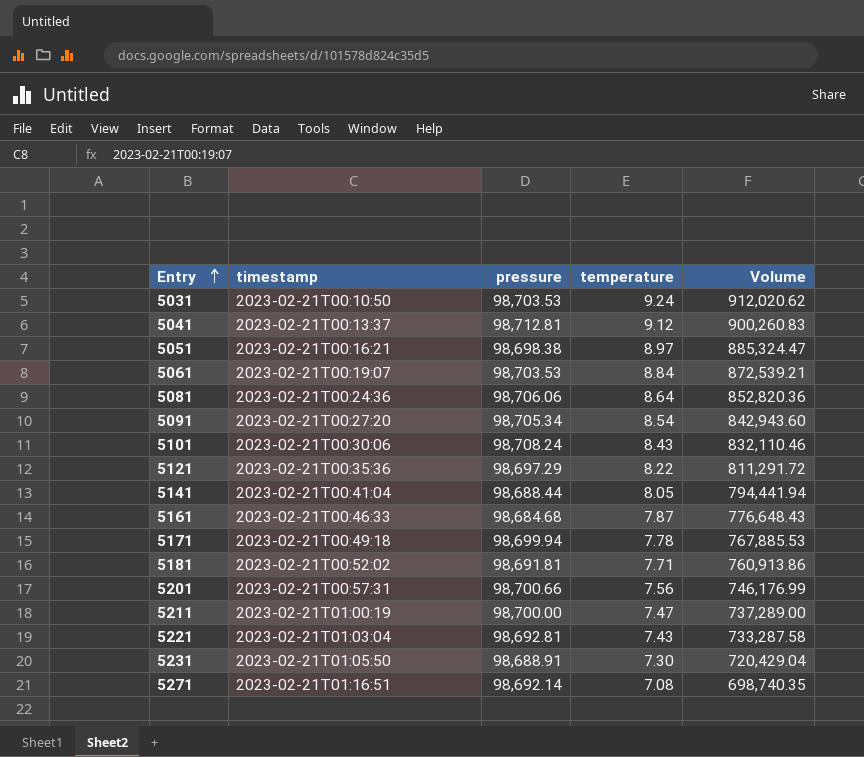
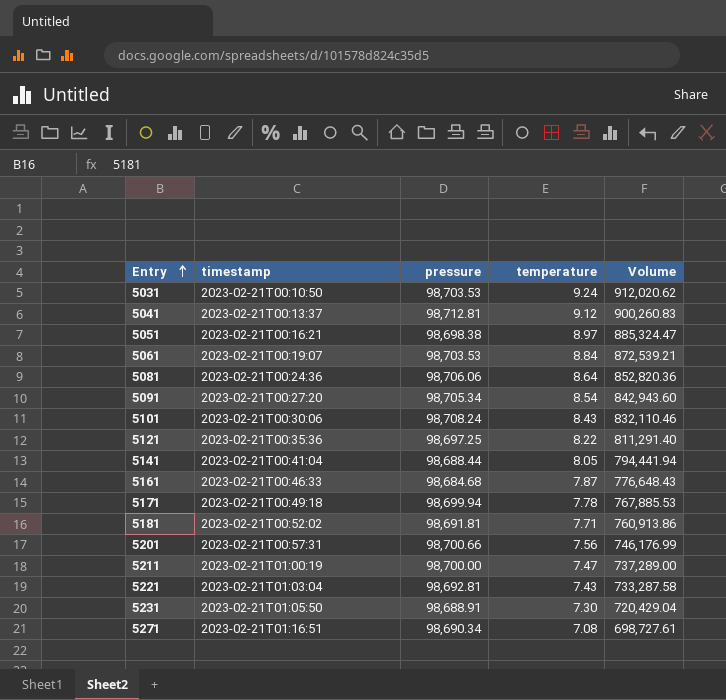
5121 | pressure: 98,697.29 -> 98,697.25
5121 | Volume: 811,291.72 -> 811,291.40
5271 | pressure: 98,692.14 -> 98,690.34
5271 | Volume: 698,740.35 -> 698,727.61

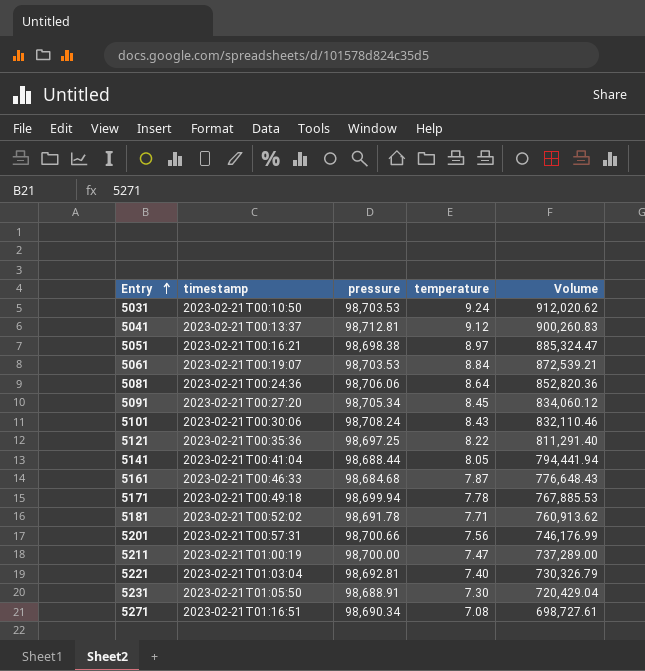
5091 | temperature: 8.54 -> 8.45
5091 | Volume: 842,943.60 -> 834,060.12
5181 | pressure: 98,691.81 -> 98,691.78
5181 | Volume: 760,913.86 -> 760,913.62
5221 | temperature: 7.43 -> 7.40
5221 | Volume: 733,287.58 -> 730,326.79

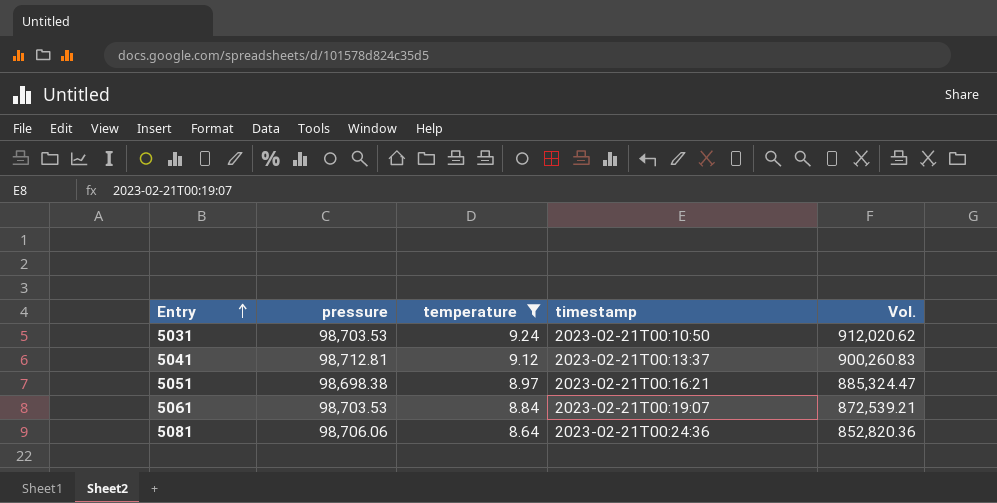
filter: none -> temperature >= 8.64
column timestamp | position: 2 -> 4
column name: Volume -> Vol.

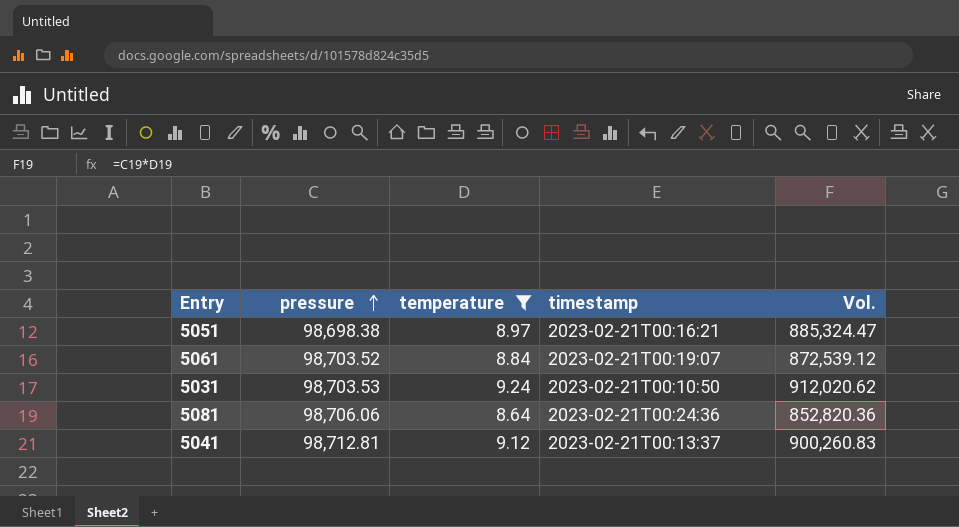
row order: Entry ascending -> pressure ascending
5061 | pressure: 98,703.53 -> 98,703.52
5061 | Vol.: 872,539.21 -> 872,539.12

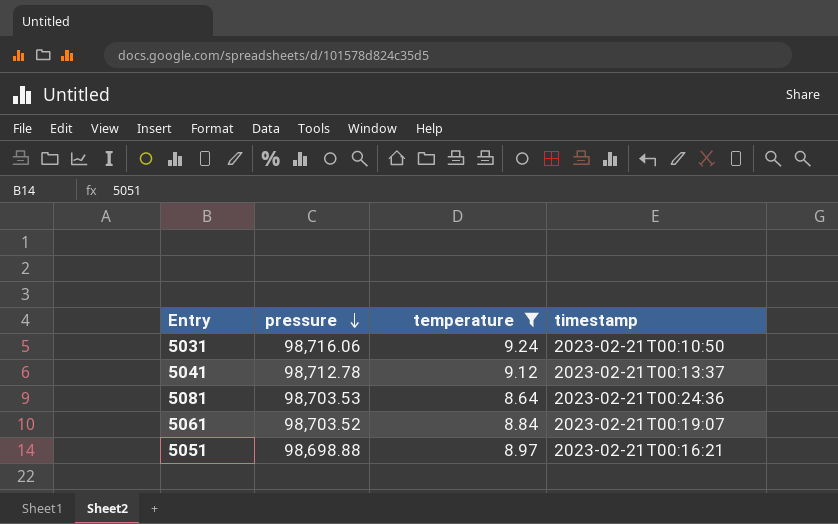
row order: pressure ascending -> pressure descending
column Vol. | formula: [pressure] * [temperature] -> none
5031 | pressure: 98,703.53 -> 98,716.06
5041 | pressure: 98,712.81 -> 98,712.78
5081 | pressure: 98,706.06 -> 98,703.53
5051 | pressure: 98,698.38 -> 98,698.88

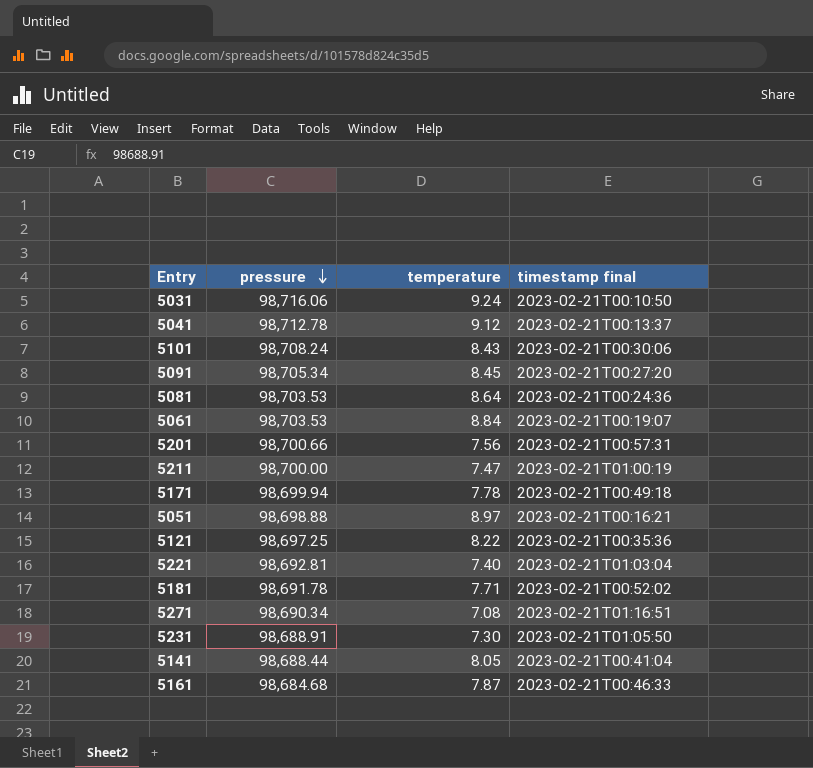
filter: temperature >= 8.64 -> none
column name: timestamp -> timestamp final
5061 | pressure: 98,703.52 -> 98,703.53

